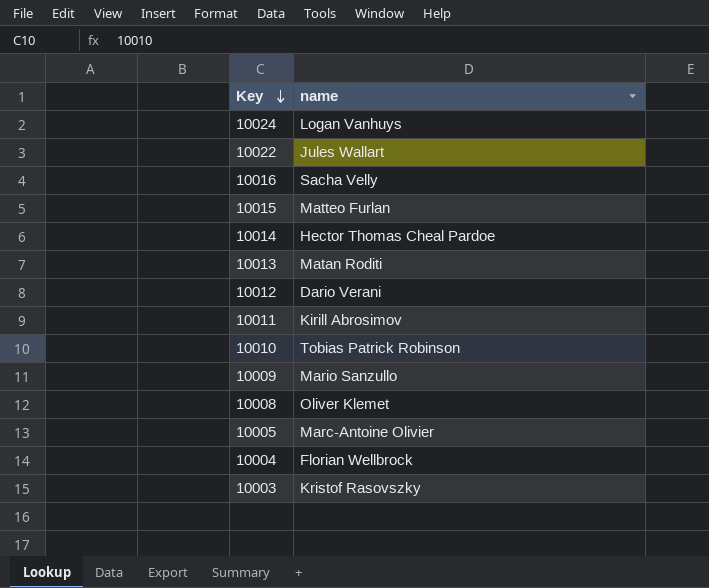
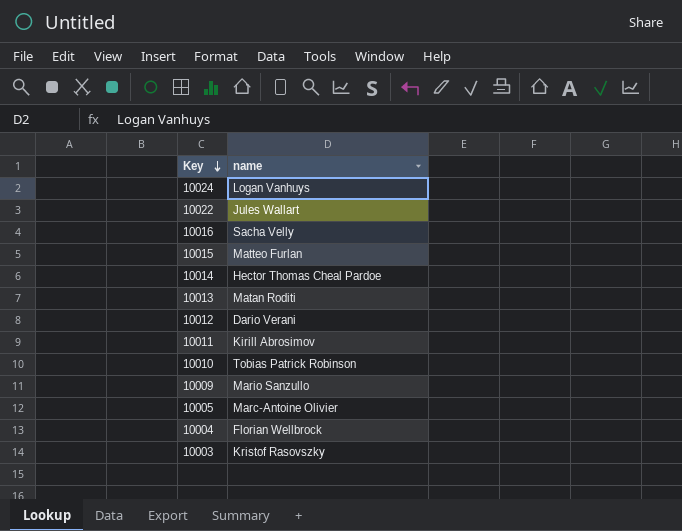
row 10008: Oliver Klemet -> none

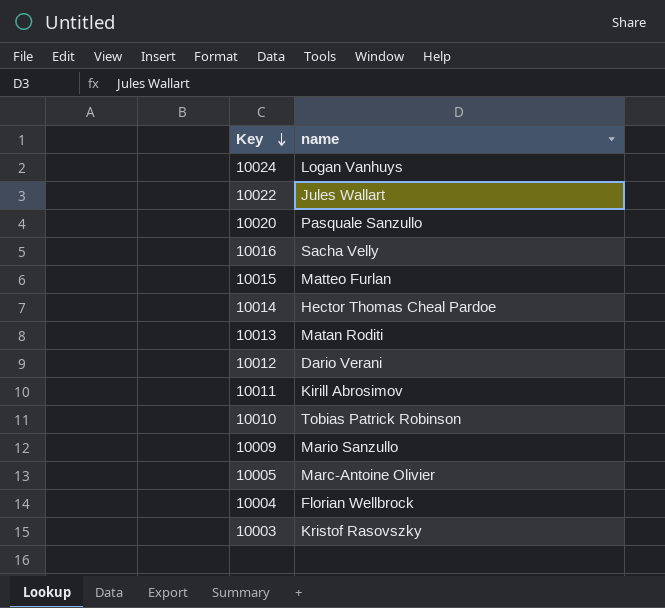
row 10020: none -> Pasquale Sanzullo

